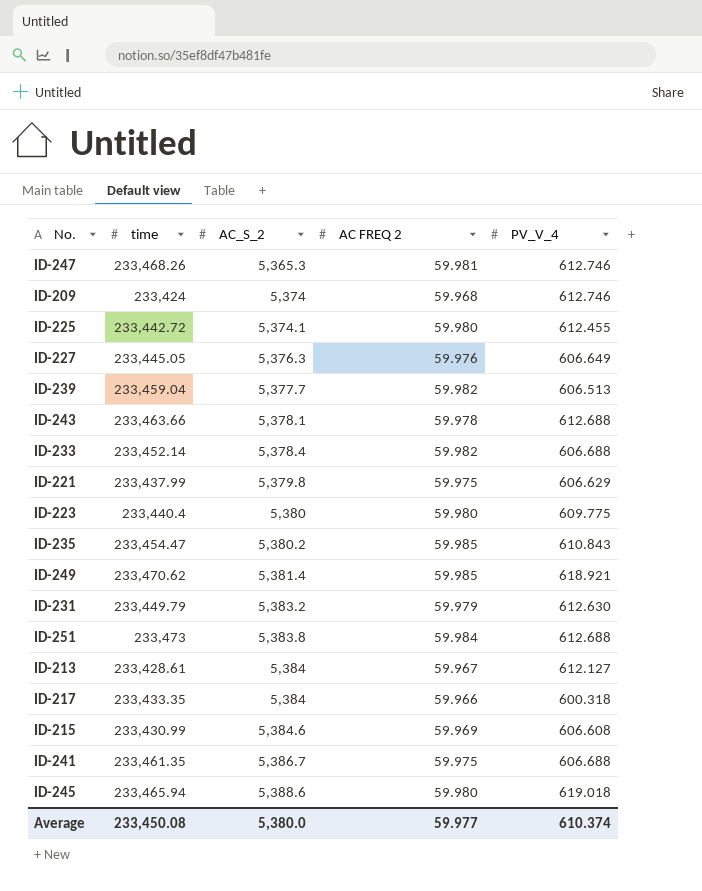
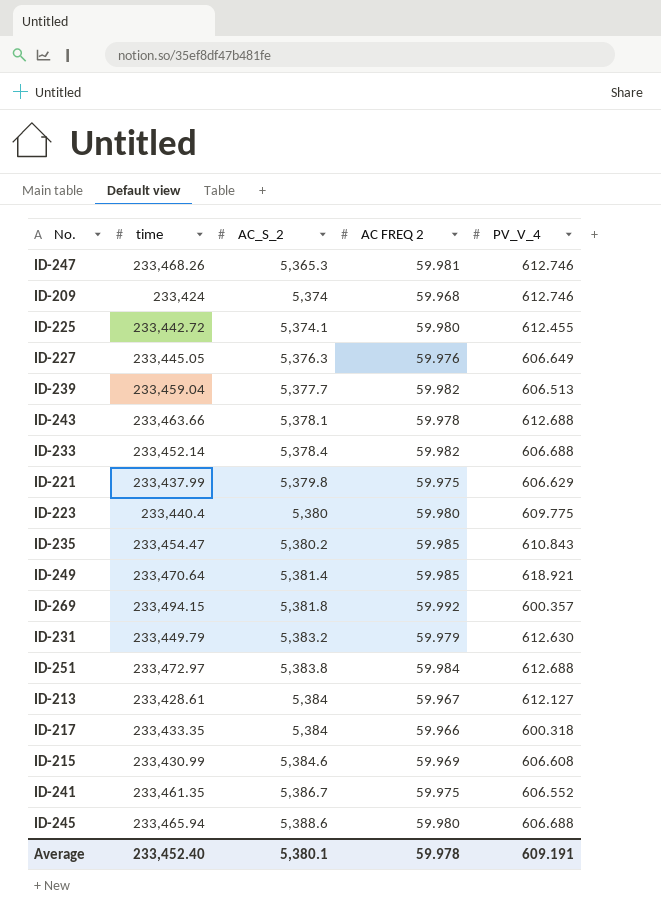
ID-249 | time: 233,470.62 -> 233,470.64
row ID-269: none -> 233,494.15 | 5,381.8 | 59.992 | 600.357
ID-251 | time: 233,473 -> 233,472.97
ID-241 | PV_V_4: 606.688 -> 606.552
ID-245 | PV_V_4: 619.018 -> 606.688
Average | time: 233,450.08 -> 233,452.40
Average | AC_S_2: 5,380.0 -> 5,380.1
Average | AC FREQ 2: 59.977 -> 59.978
Average | PV_V_4: 610.374 -> 609.191

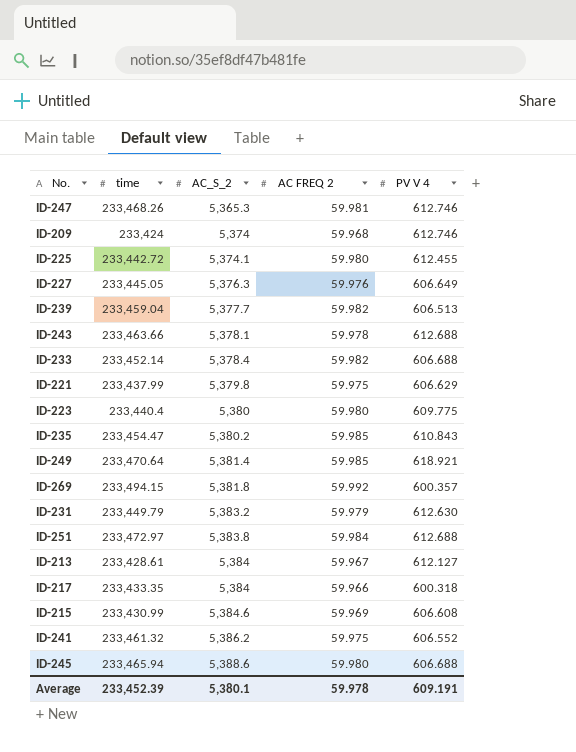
column name: PV_V_4 -> PV V 4
ID-241 | time: 233,461.35 -> 233,461.32
ID-241 | AC_S_2: 5,386.7 -> 5,386.2
Average | time: 233,452.40 -> 233,452.39

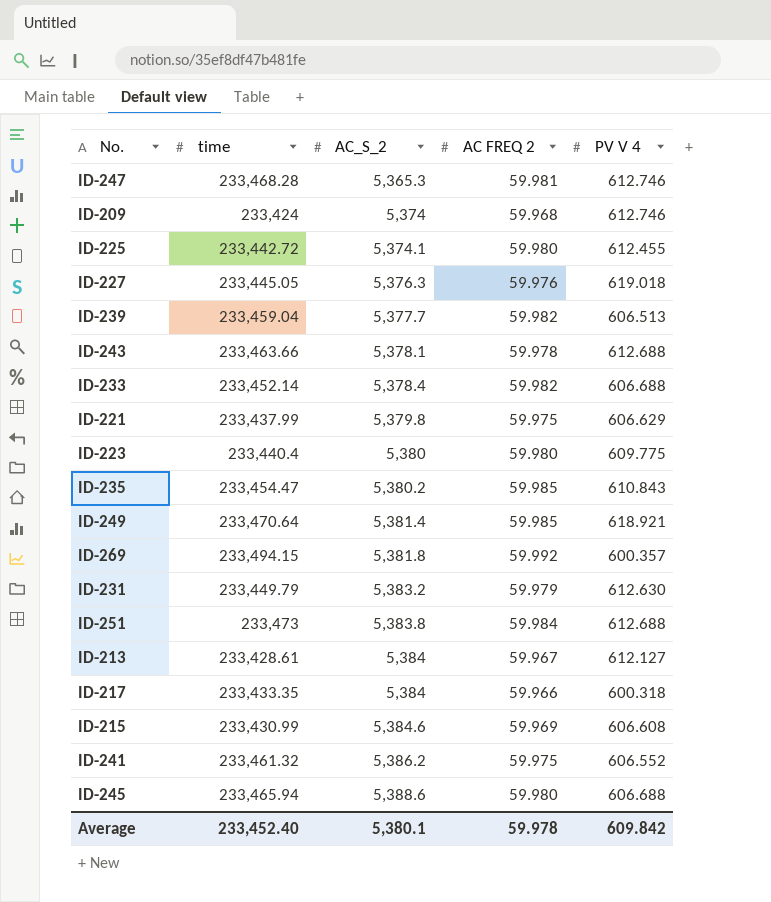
ID-247 | time: 233,468.26 -> 233,468.28
ID-227 | PV V 4: 606.649 -> 619.018
ID-251 | time: 233,472.97 -> 233,473
Average | time: 233,452.39 -> 233,452.40
Average | PV V 4: 609.191 -> 609.842

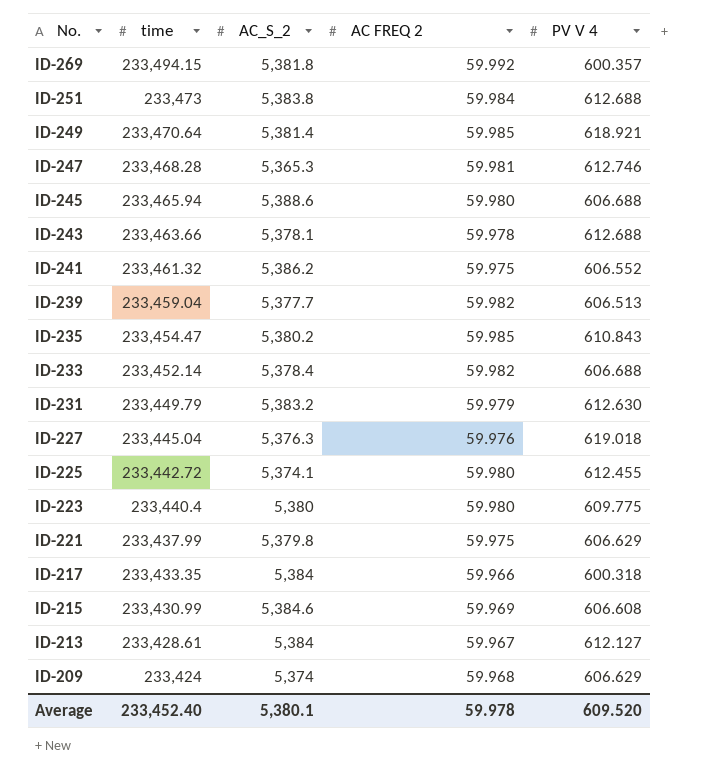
row order: AC_S_2 ascending -> No. descending
ID-227 | time: 233,445.05 -> 233,445.04
ID-209 | PV V 4: 612.746 -> 606.629
Average | PV V 4: 609.842 -> 609.520

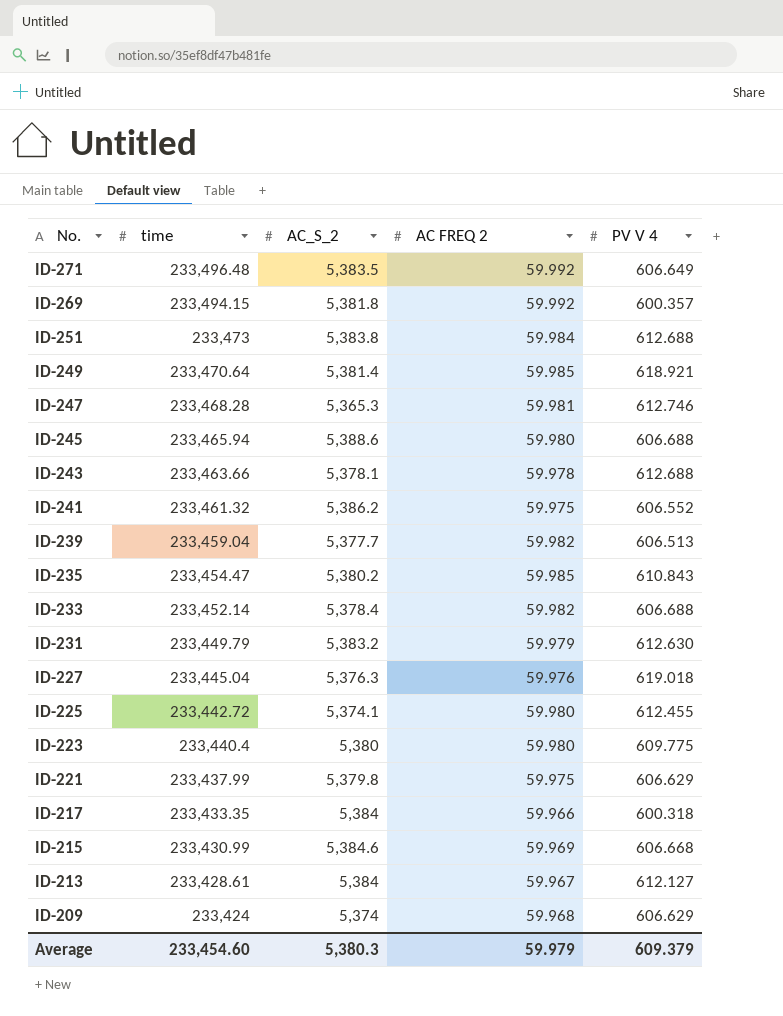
row ID-271: none -> 233,496.48 | 5,383.5 | 59.992 | 606.649
ID-215 | PV V 4: 606.608 -> 606.668
Average | time: 233,452.40 -> 233,454.60
Average | AC_S_2: 5,380.1 -> 5,380.3
Average | AC FREQ 2: 59.978 -> 59.979
Average | PV V 4: 609.520 -> 609.379

